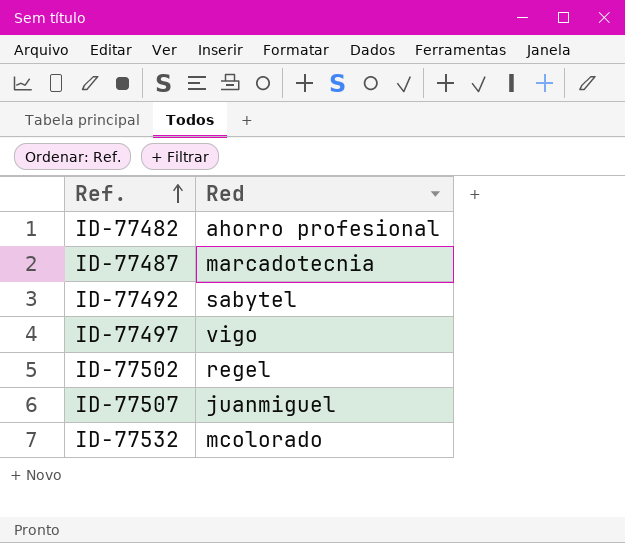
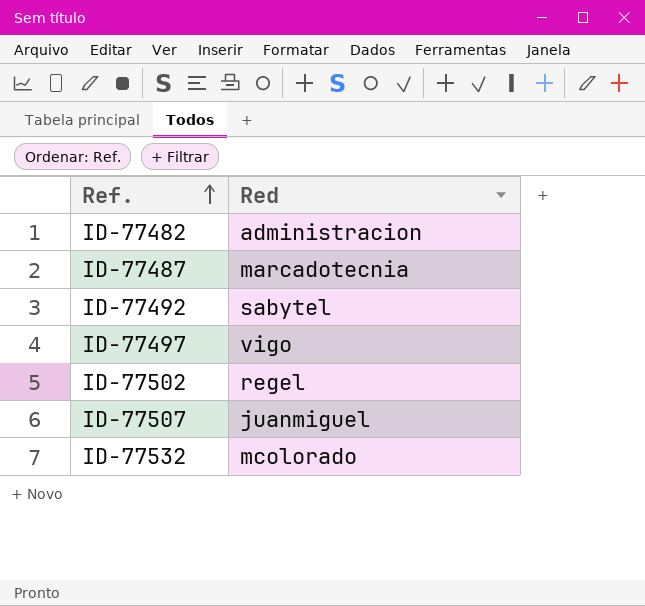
ID-77482 | Red: ahorro profesional -> administracion

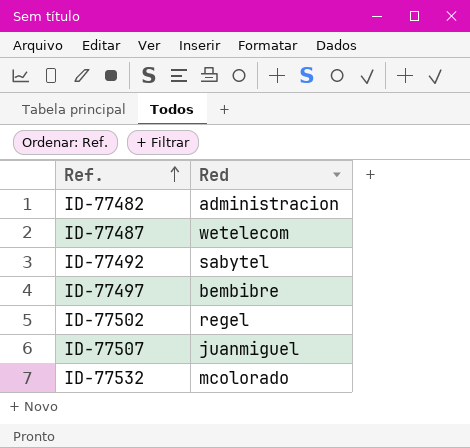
ID-77487 | Red: marcadotecnia -> wetelecom
ID-77497 | Red: vigo -> bembibre

